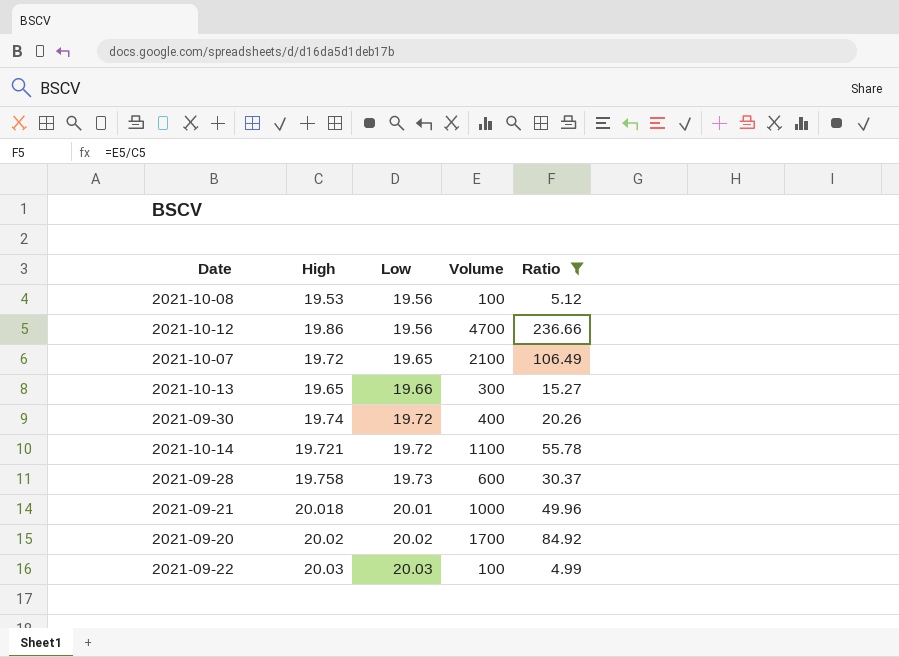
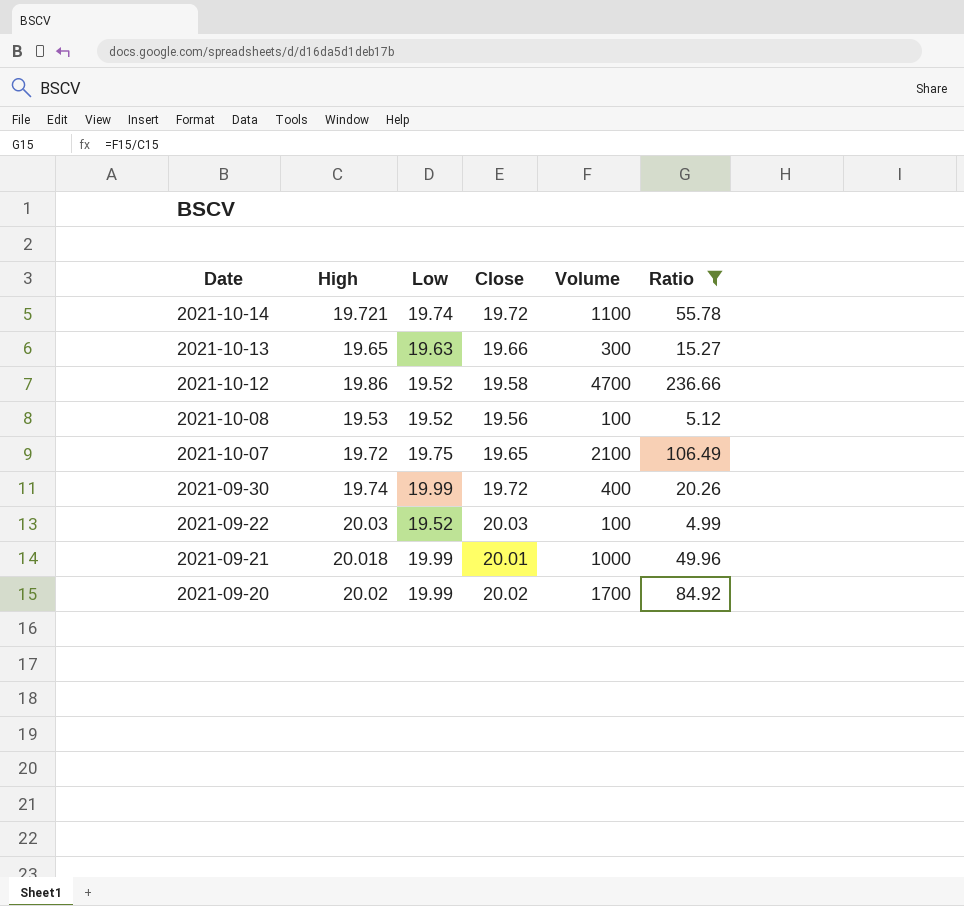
row order: Low ascending -> Date descending
column Close | position: none -> 4
row 2021-09-28: 19.758 | 19.73 | 600 | 30.37 -> none
2021-10-14 | Low: 19.72 -> 19.74
2021-10-13 | Low: 19.66 -> 19.63
2021-10-12 | Low: 19.56 -> 19.52
2021-10-08 | Low: 19.56 -> 19.52
2021-10-07 | Low: 19.65 -> 19.75
2021-09-30 | Low: 19.72 -> 19.99
2021-09-22 | Low: 20.03 -> 19.52
2021-09-21 | Low: 20.01 -> 19.99
2021-09-20 | Low: 20.02 -> 19.99

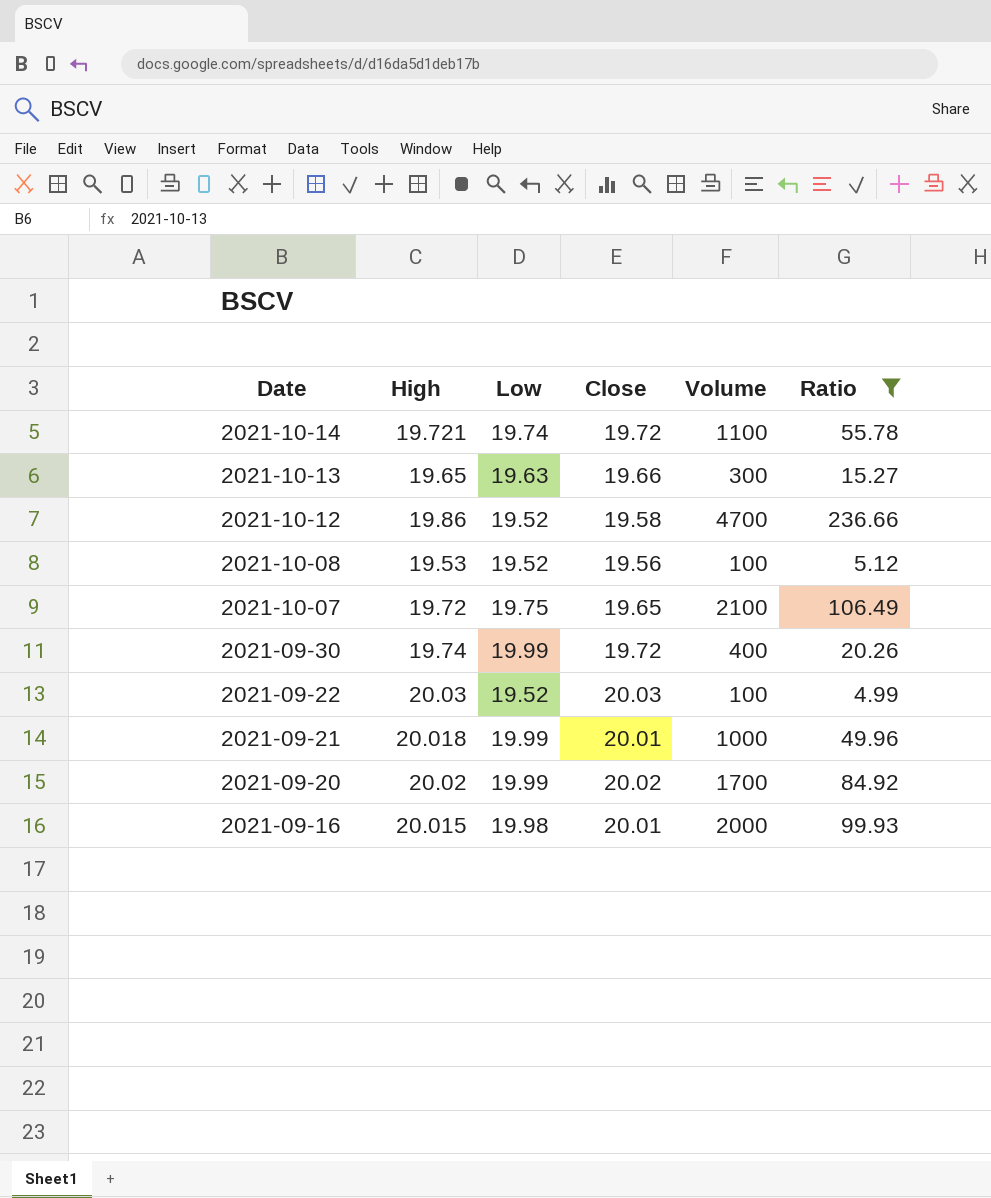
row 2021-09-16: none -> 20.015 | 19.98 | 20.01 | 2000 | 99.93

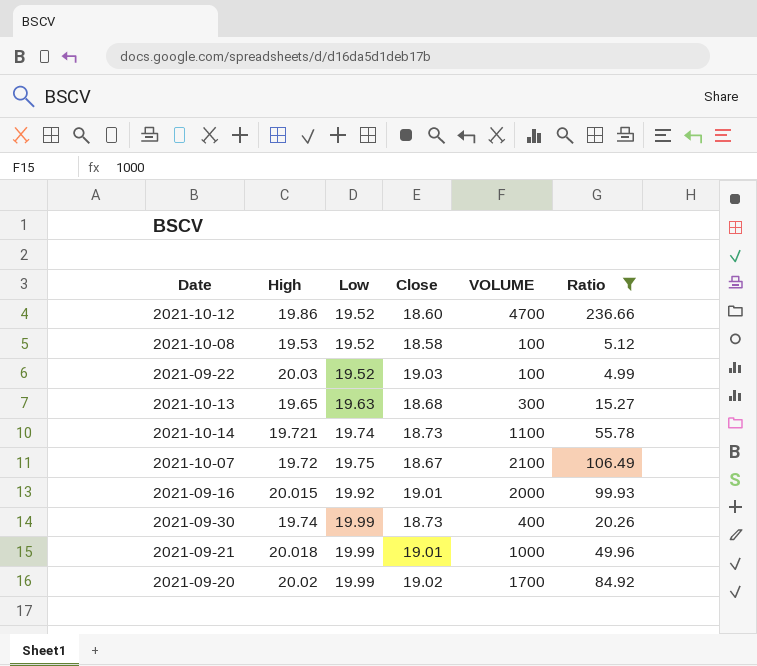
row order: Date descending -> Low ascending
column name: Volume -> VOLUME
2021-10-12 | Close: 19.58 -> 18.60
2021-10-08 | Close: 19.56 -> 18.58
2021-09-22 | Close: 20.03 -> 19.03
2021-10-13 | Close: 19.66 -> 18.68
2021-10-14 | Close: 19.72 -> 18.73
2021-10-07 | Close: 19.65 -> 18.67
2021-09-16 | Low: 19.98 -> 19.92
2021-09-16 | Close: 20.01 -> 19.01
2021-09-30 | Close: 19.72 -> 18.73
2021-09-21 | Close: 20.01 -> 19.01
2021-09-20 | Close: 20.02 -> 19.02

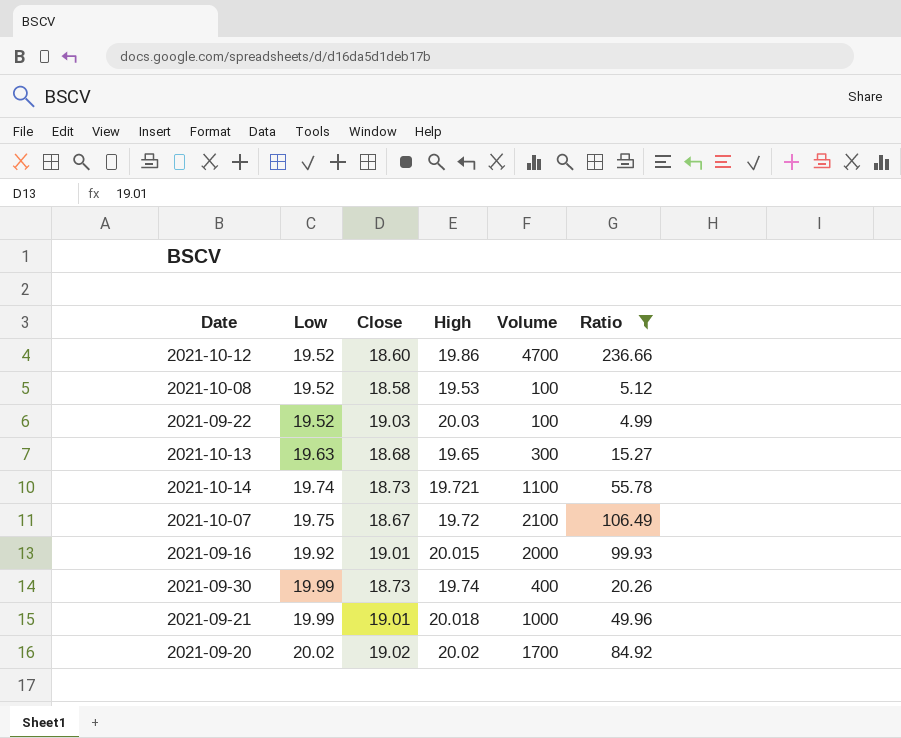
column High | position: 2 -> 4
column name: VOLUME -> Volume
2021-09-20 | Low: 19.99 -> 20.02

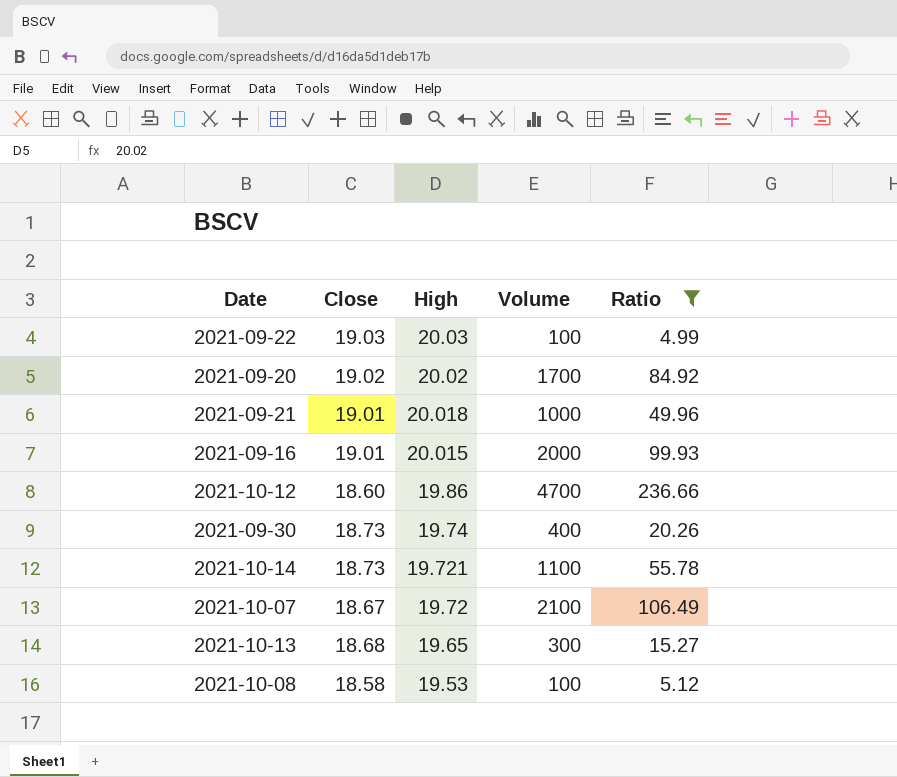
row order: Low ascending -> High descending
column Low | position: 2 -> none

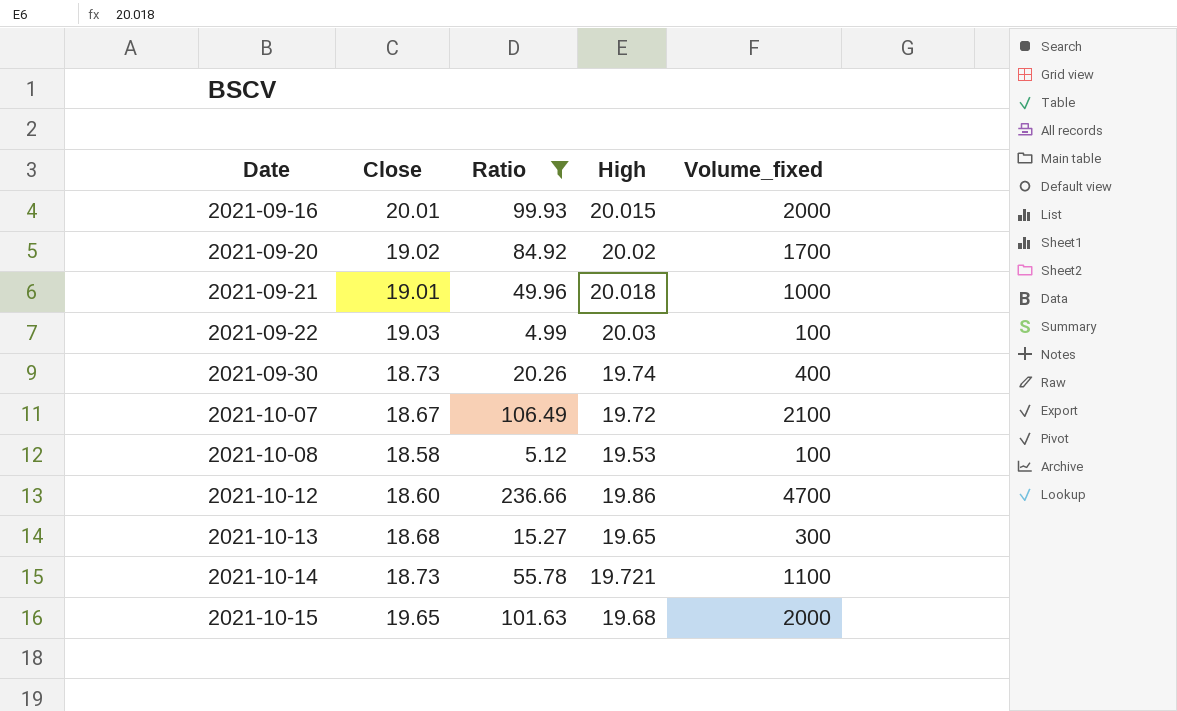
row order: High descending -> Date ascending
column Ratio | position: 5 -> 3
column name: Volume -> Volume_fixed
2021-09-16 | Close: 19.01 -> 20.01
row 2021-10-15: none -> 19.65 | 101.63 | 19.68 | 2000

